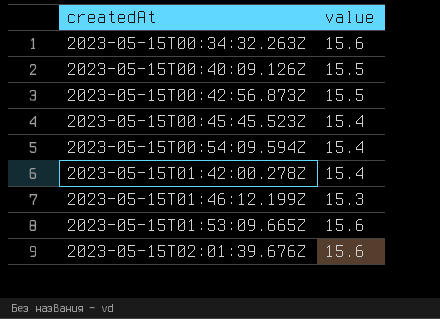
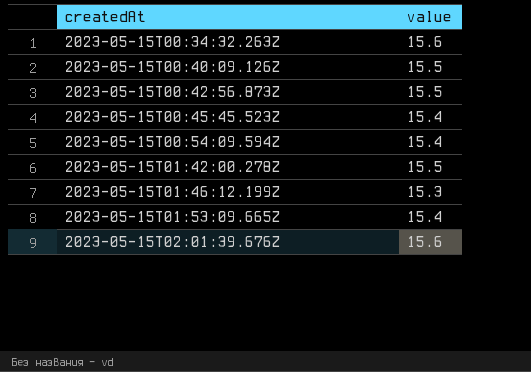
2023-05-15T01:42:00.278Z | value: 15.4 -> 15.5
2023-05-15T01:53:09.665Z | value: 15.6 -> 15.4

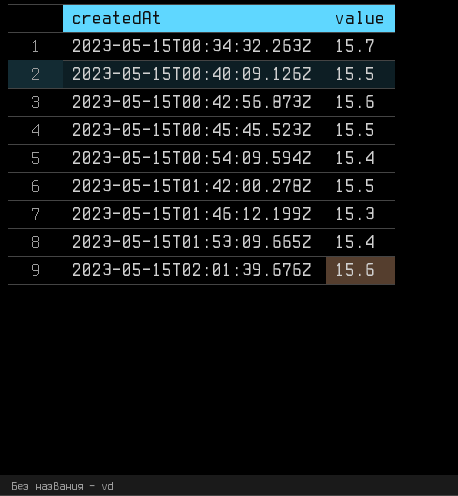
2023-05-15T00:34:32.263Z | value: 15.6 -> 15.7
2023-05-15T00:42:56.873Z | value: 15.5 -> 15.6
2023-05-15T00:45:45.523Z | value: 15.4 -> 15.5

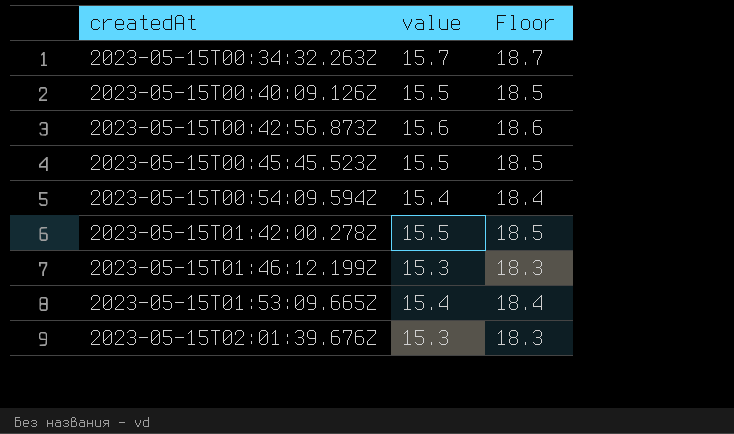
column Floor | formula: none -> [value] + 3
2023-05-15T02:01:39.676Z | value: 15.6 -> 15.3

